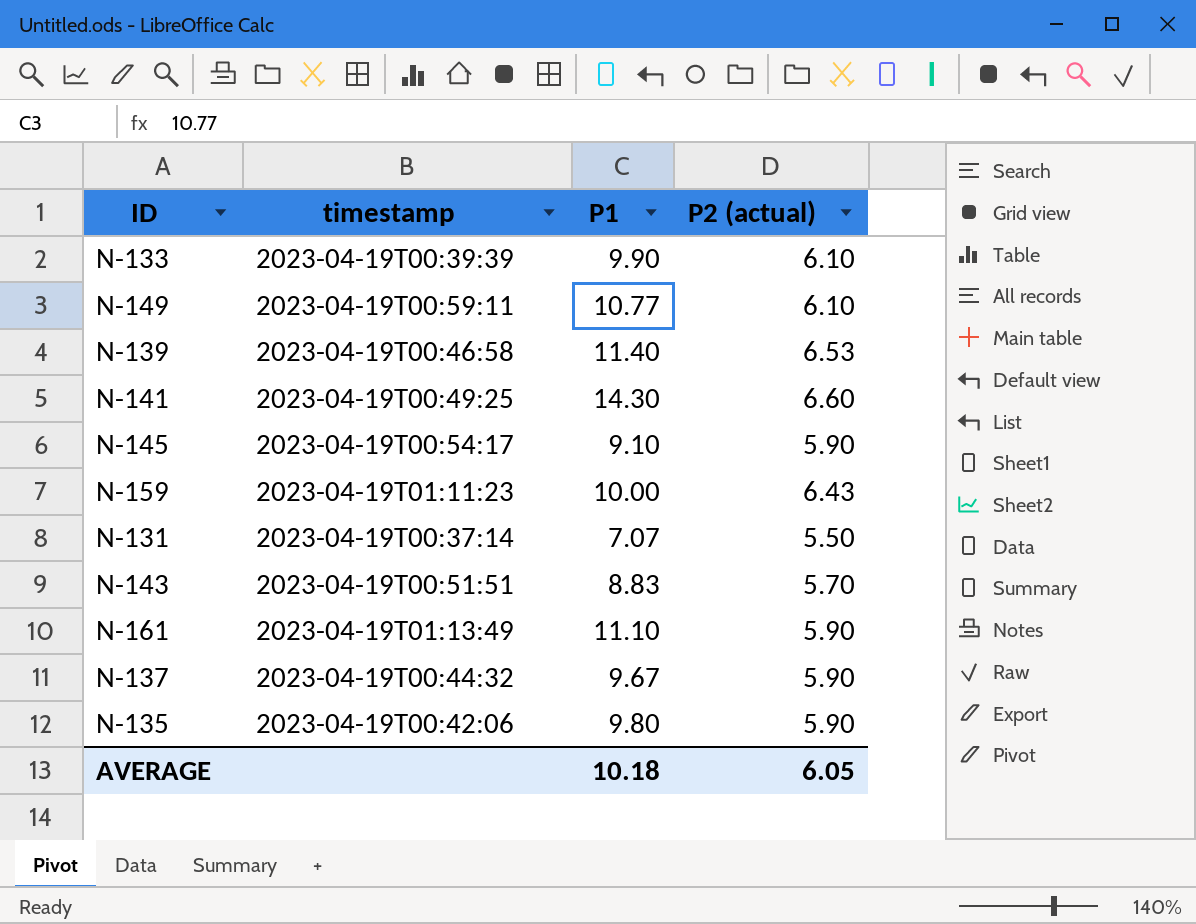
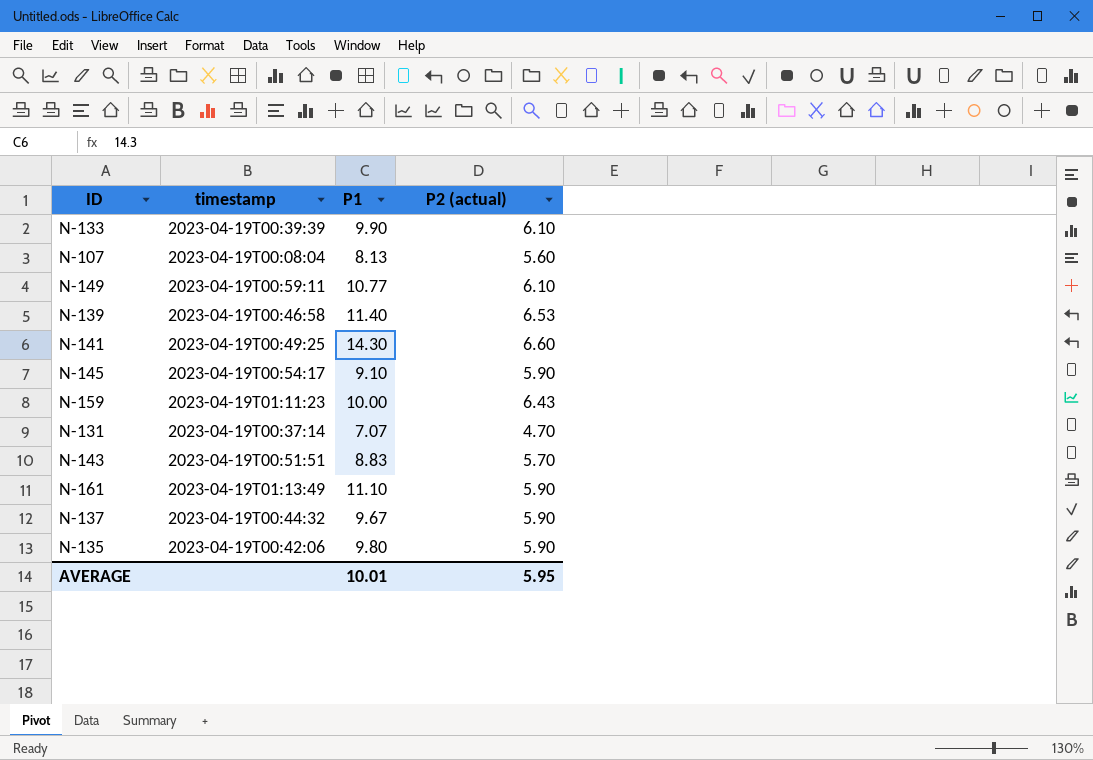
row N-107: none -> 2023-04-19T00:08:04 | 8.13 | 5.60
N-131 | P2 (actual): 5.50 -> 4.70
AVERAGE | P1: 10.18 -> 10.01
AVERAGE | P2 (actual): 6.05 -> 5.95

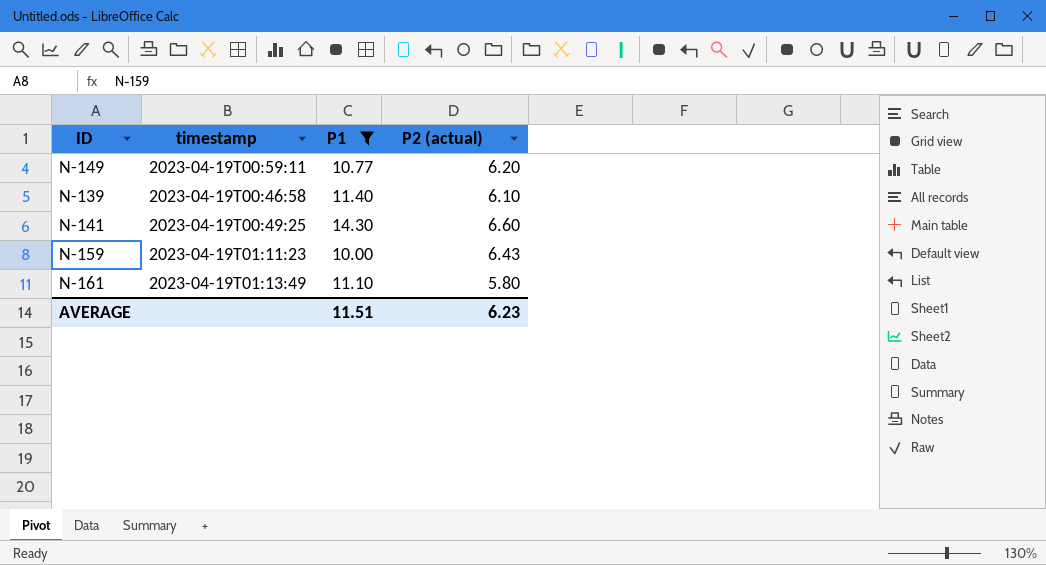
filter: none -> P1 >= 10.00
N-149 | P2 (actual): 6.10 -> 6.20
N-139 | P2 (actual): 6.53 -> 6.10
N-161 | P2 (actual): 5.90 -> 5.80
AVERAGE | P1: 10.01 -> 11.51
AVERAGE | P2 (actual): 5.95 -> 6.23

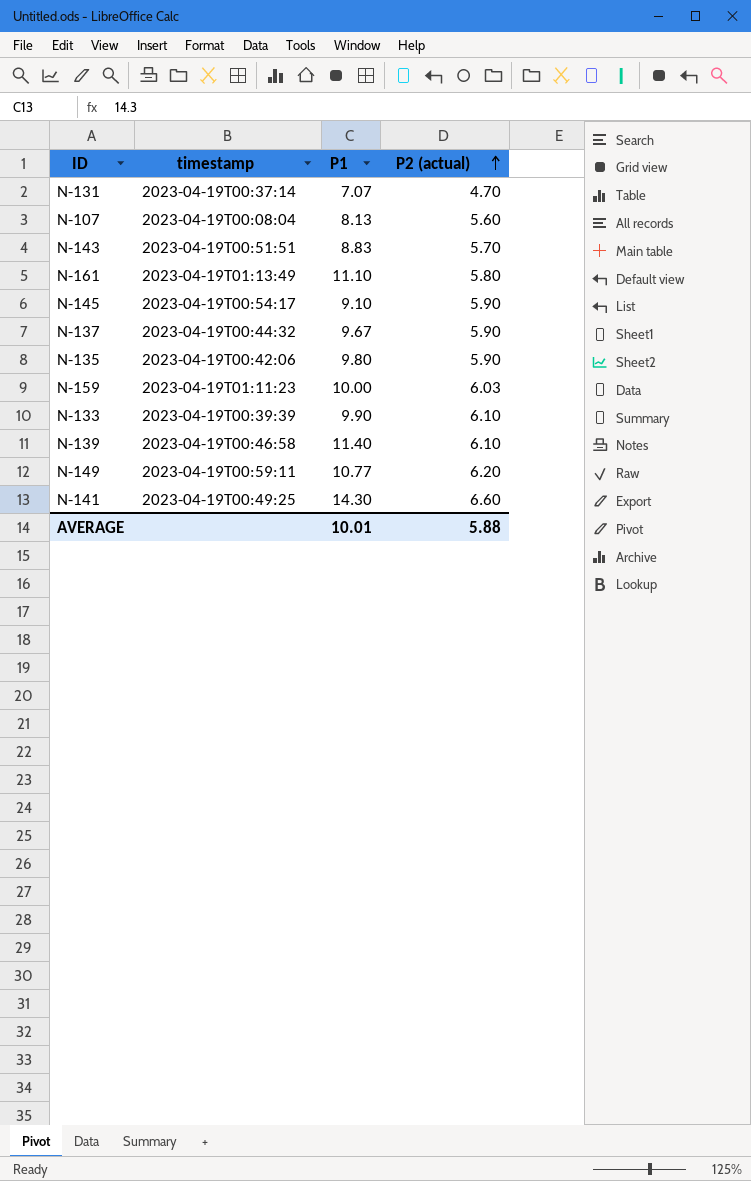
filter: P1 >= 10.00 -> none
row order: none -> P2 (actual) ascending
N-159 | P2 (actual): 6.43 -> 6.03
AVERAGE | P1: 11.51 -> 10.01
AVERAGE | P2 (actual): 6.23 -> 5.88

